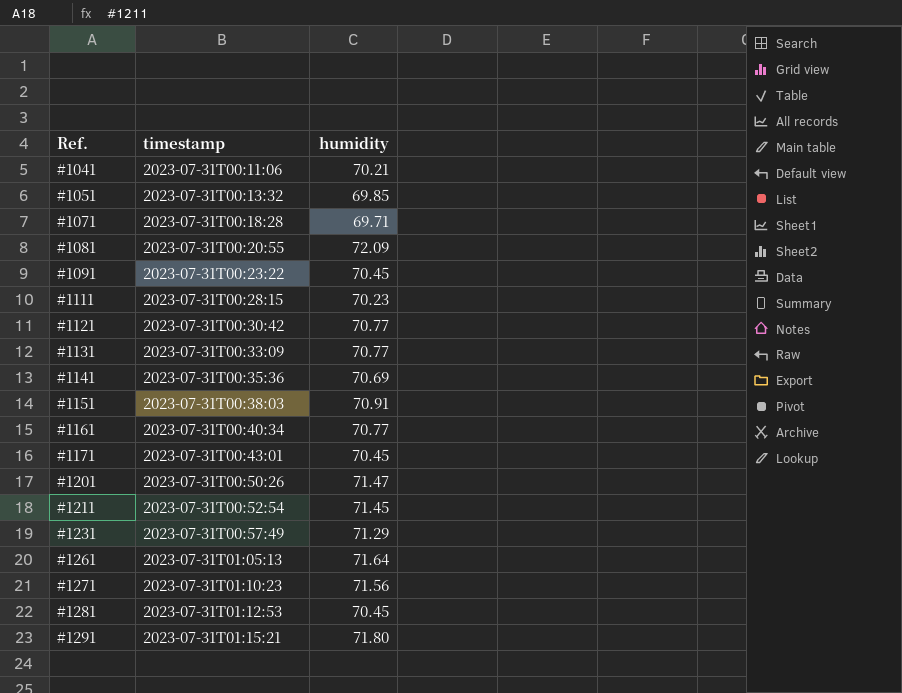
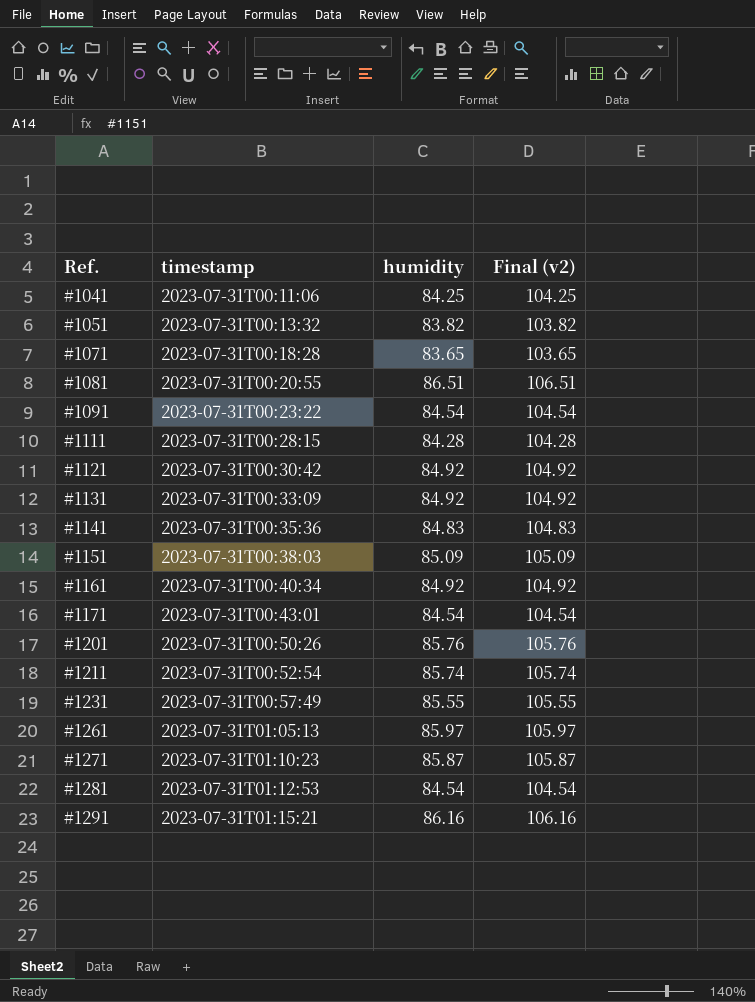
column Final (v2) | formula: none -> [humidity] + 20
#1041 | humidity: 70.21 -> 84.25
#1051 | humidity: 69.85 -> 83.82
#1071 | humidity: 69.71 -> 83.65
#1081 | humidity: 72.09 -> 86.51
#1091 | humidity: 70.45 -> 84.54
#1111 | humidity: 70.23 -> 84.28
#1121 | humidity: 70.77 -> 84.92
#1131 | humidity: 70.77 -> 84.92
#1141 | humidity: 70.69 -> 84.83
#1151 | humidity: 70.91 -> 85.09
#1161 | humidity: 70.77 -> 84.92
#1171 | humidity: 70.45 -> 84.54
#1201 | humidity: 71.47 -> 85.76
#1211 | humidity: 71.45 -> 85.74
#1231 | humidity: 71.29 -> 85.55
#1261 | humidity: 71.64 -> 85.97
#1271 | humidity: 71.56 -> 85.87
#1281 | humidity: 70.45 -> 84.54
#1291 | humidity: 71.80 -> 86.16

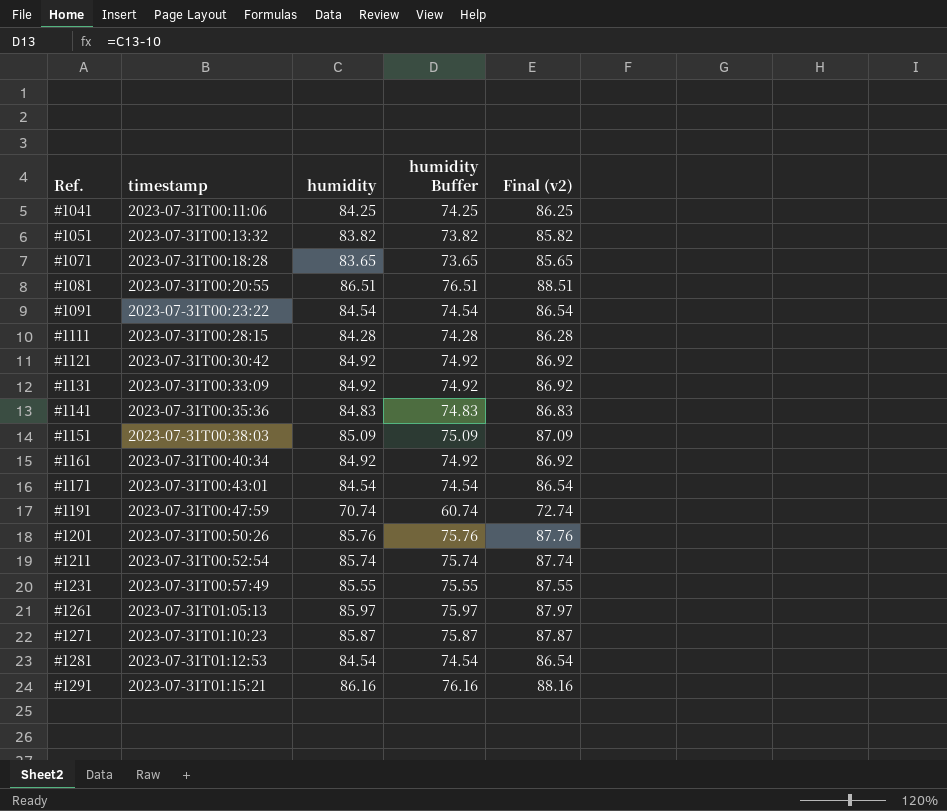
column humidity Buffer | formula: none -> [humidity] - 10
column Final (v2) | formula: [humidity] + 20 -> [humidity] + 2
row #1191: none -> 2023-07-31T00:47:59 | 70.74 | 60.74 | 72.74

